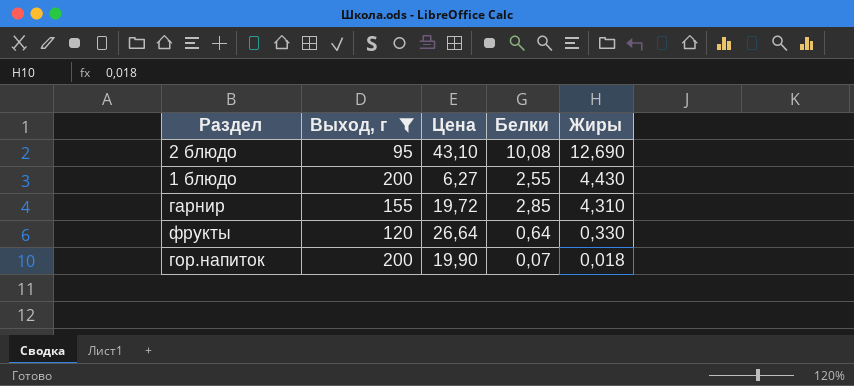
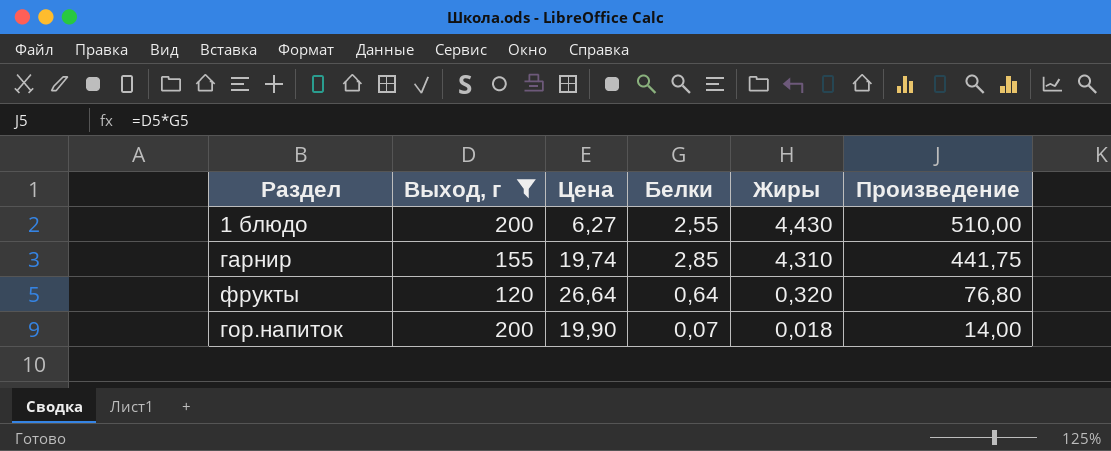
column Произведение | formula: none -> [Выход, г] * [Белки]
row 2 блюдо: 95 | 43,10 | 10,08 | 12,690 -> none
гарнир | Цена: 19,72 -> 19,74
фрукты | Жиры: 0,330 -> 0,320

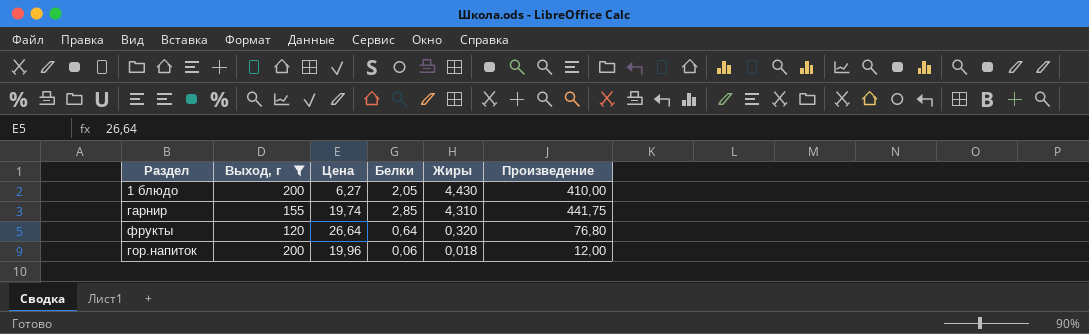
1 блюдо | Белки: 2,55 -> 2,05
1 блюдо | Произведение: 510,00 -> 410,00
гор.напиток | Цена: 19,90 -> 19,96
гор.напиток | Белки: 0,07 -> 0,06
гор.напиток | Произведение: 14,00 -> 12,00

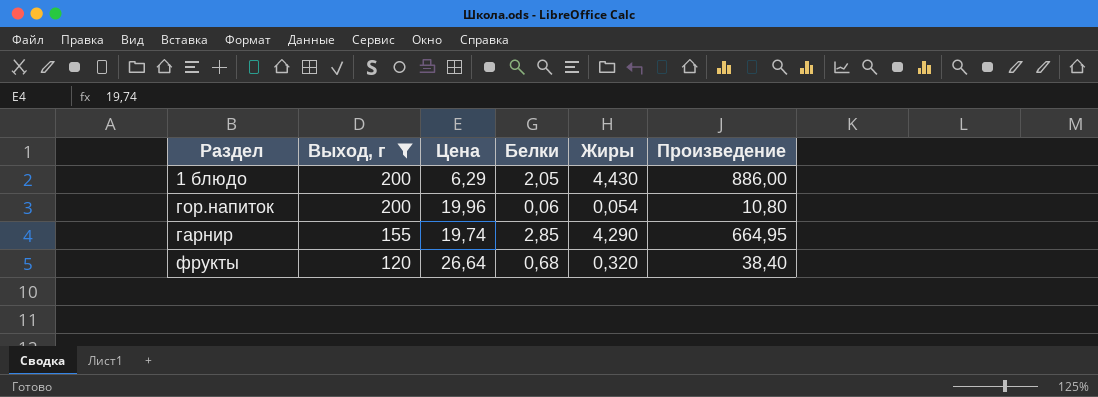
row order: Жиры descending -> Выход, г descending
column Произведение | formula: [Выход, г] * [Белки] -> [Выход, г] * [Жиры]
1 блюдо | Цена: 6,27 -> 6,29
гор.напиток | Жиры: 0,018 -> 0,054
гарнир | Жиры: 4,310 -> 4,290
фрукты | Белки: 0,64 -> 0,68

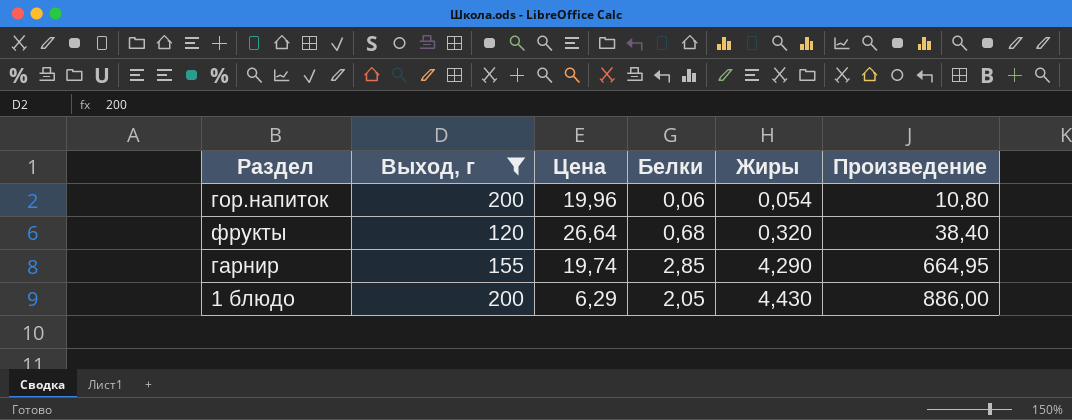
row order: Выход, г descending -> Жиры ascending

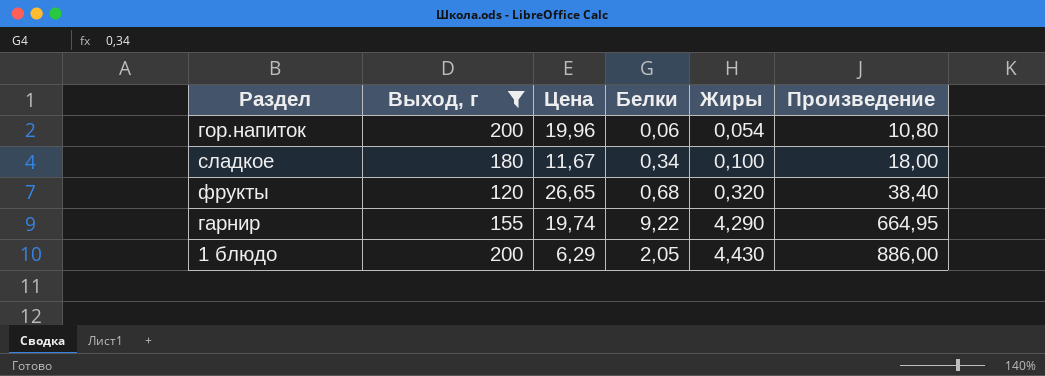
row сладкое: none -> 180 | 11,67 | 0,34 | 0,100 | 18,00
фрукты | Цена: 26,64 -> 26,65
гарнир | Белки: 2,85 -> 9,22

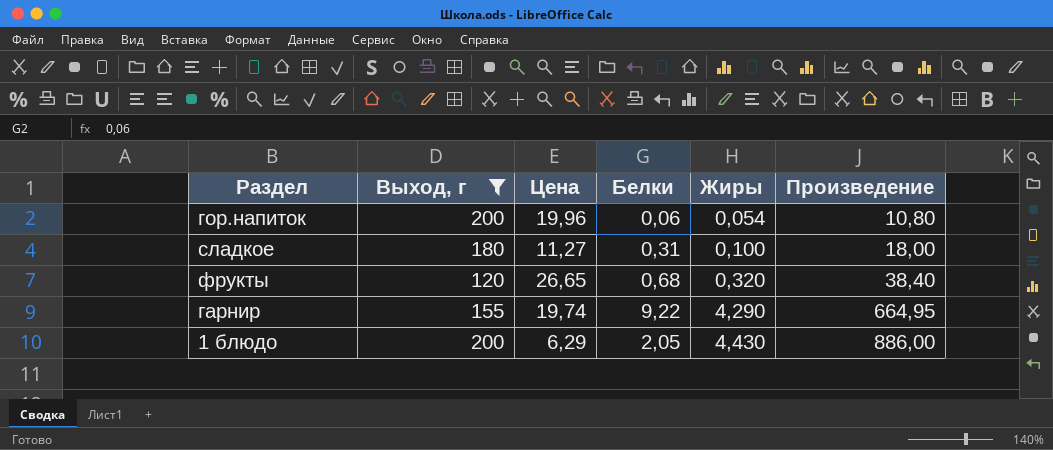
сладкое | Цена: 11,67 -> 11,27
сладкое | Белки: 0,34 -> 0,31

